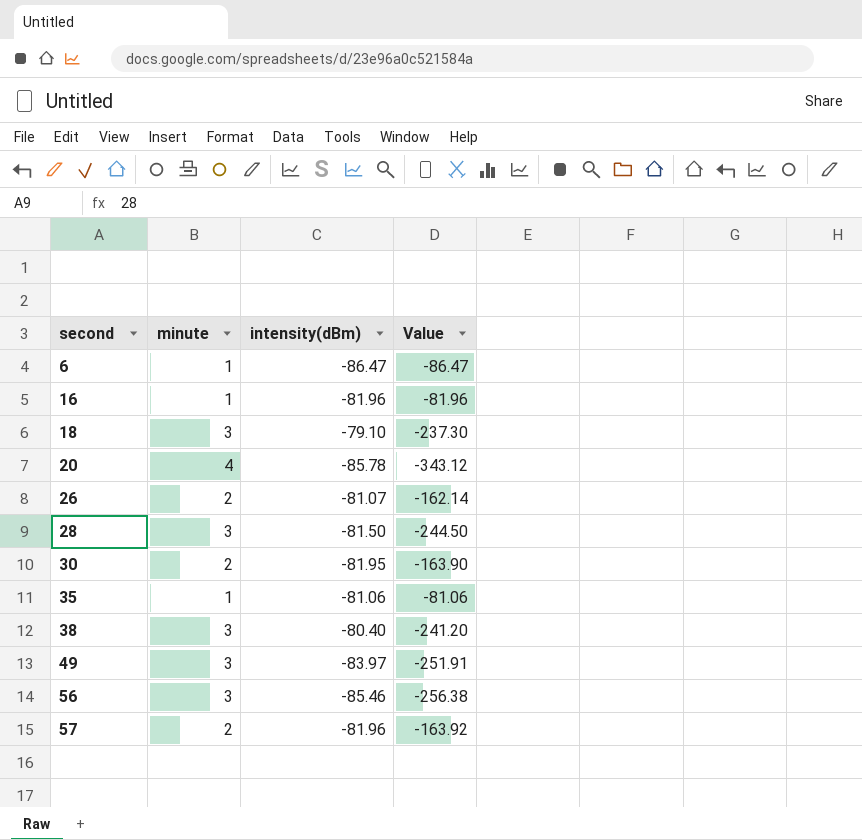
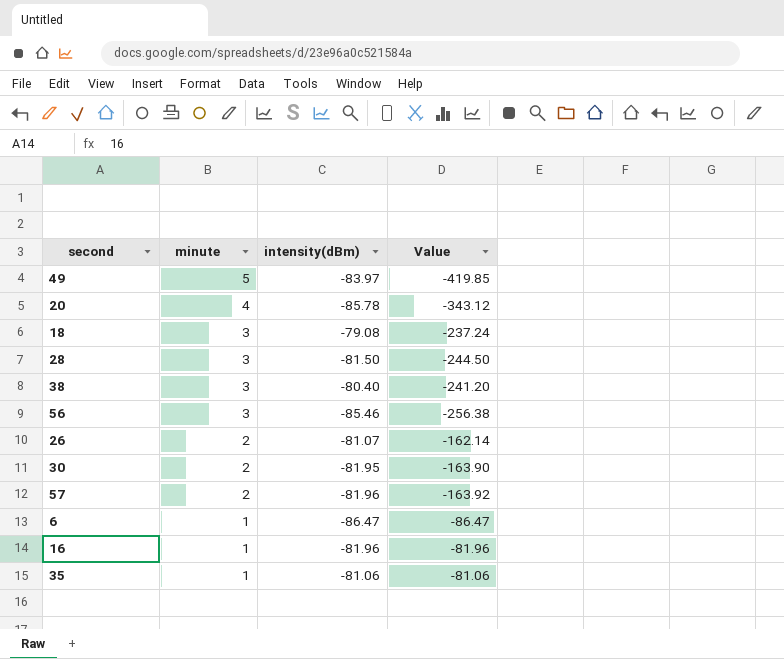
row order: second ascending -> minute descending
49 | minute: 3 -> 5
49 | Value: -251.91 -> -419.85
18 | intensity(dBm): -79.10 -> -79.08
18 | Value: -237.30 -> -237.24

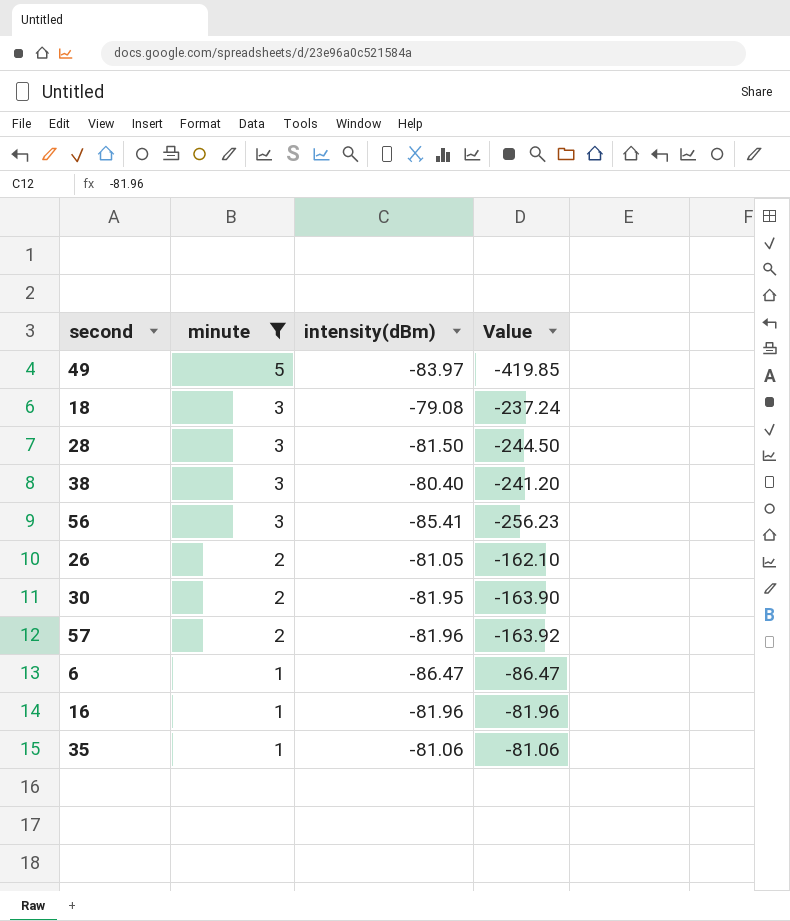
filter: none -> minute != 4
56 | intensity(dBm): -85.46 -> -85.41
56 | Value: -256.38 -> -256.23
26 | intensity(dBm): -81.07 -> -81.05
26 | Value: -162.14 -> -162.10

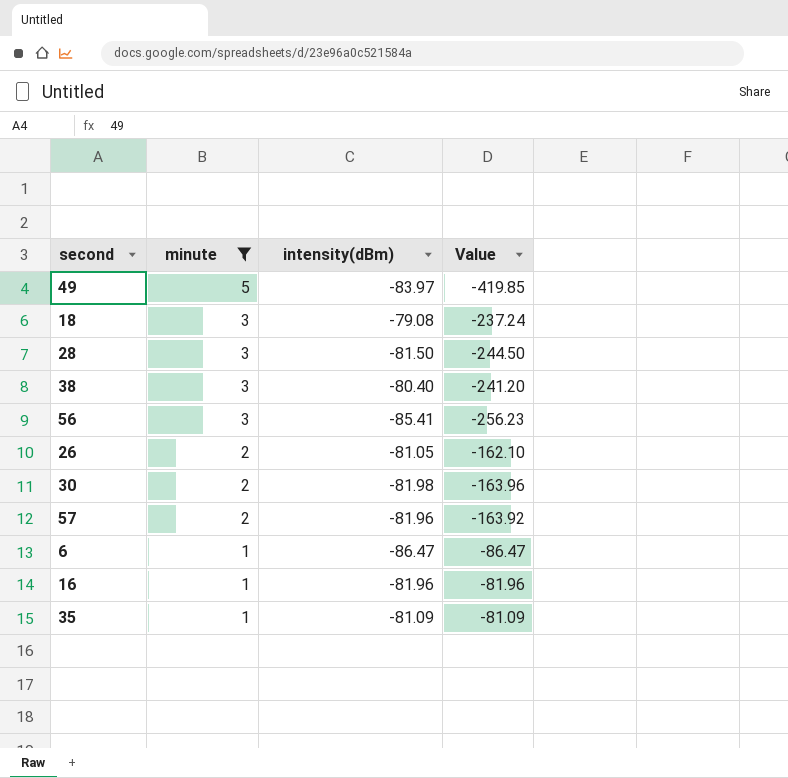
30 | intensity(dBm): -81.95 -> -81.98
30 | Value: -163.90 -> -163.96
35 | intensity(dBm): -81.06 -> -81.09
35 | Value: -81.06 -> -81.09

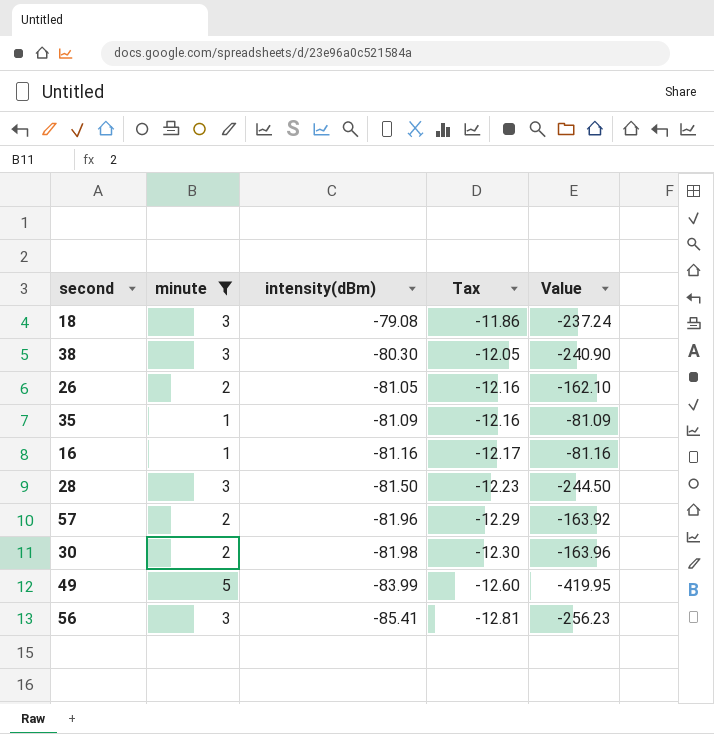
row order: minute descending -> intensity(dBm) descending
column Tax | formula: none -> [intensity(dBm)] * 0.15
row 6: 1 | -86.47 | -86.47 -> none
38 | intensity(dBm): -80.40 -> -80.30
38 | Value: -241.20 -> -240.90
16 | intensity(dBm): -81.96 -> -81.16
16 | Value: -81.96 -> -81.16
49 | intensity(dBm): -83.97 -> -83.99
49 | Value: -419.85 -> -419.95

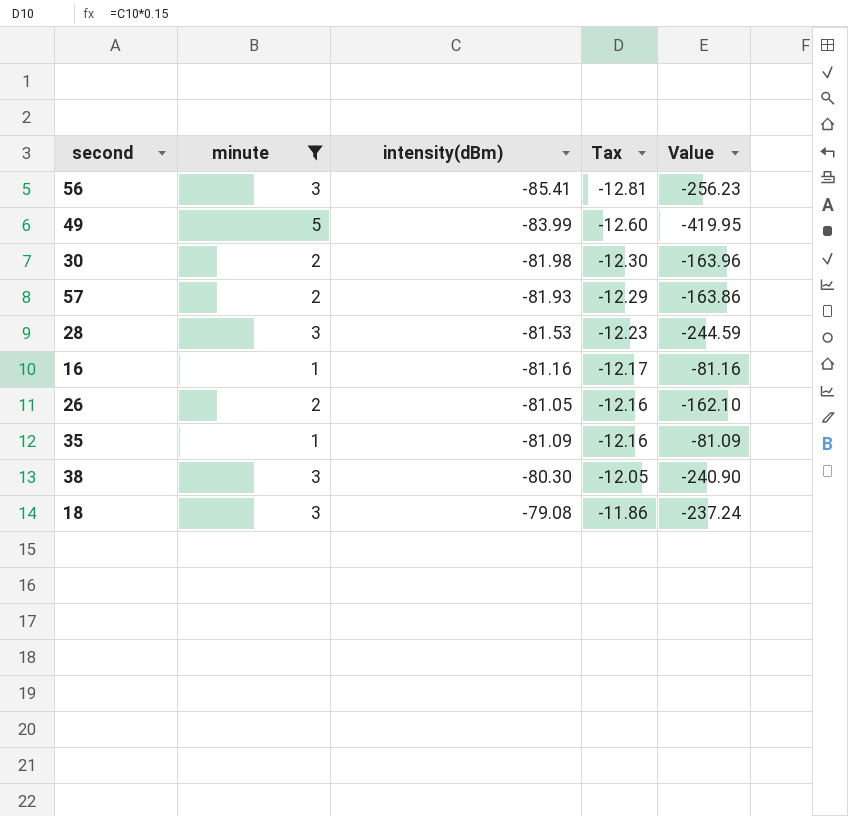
row order: intensity(dBm) descending -> Tax ascending
57 | intensity(dBm): -81.96 -> -81.93
57 | Value: -163.92 -> -163.86
28 | intensity(dBm): -81.50 -> -81.53
28 | Value: -244.50 -> -244.59

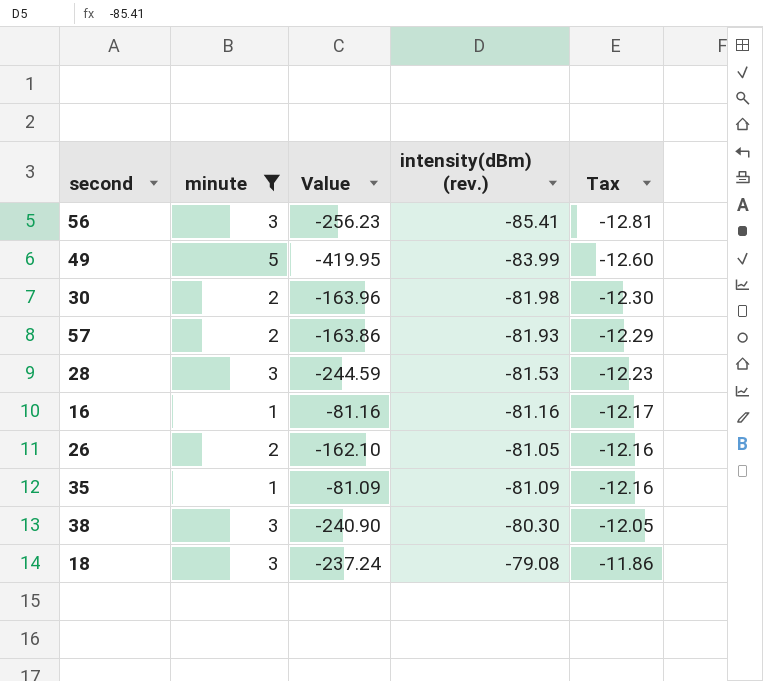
column Value | position: 5 -> 3
column name: intensity(dBm) -> intensity(dBm) (rev.)

